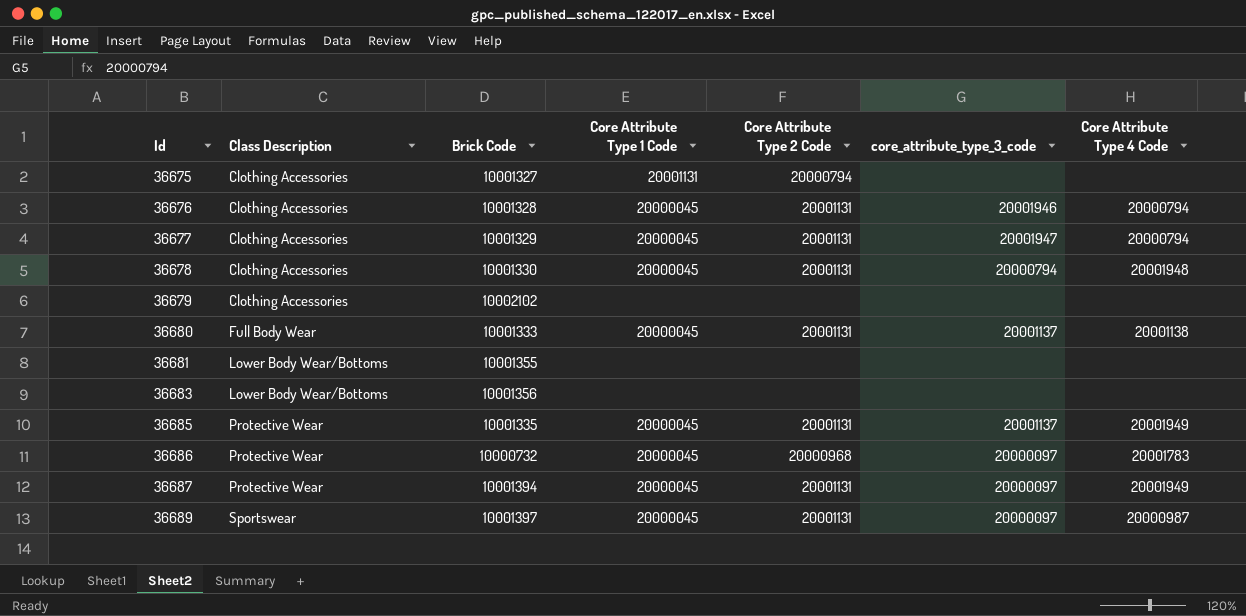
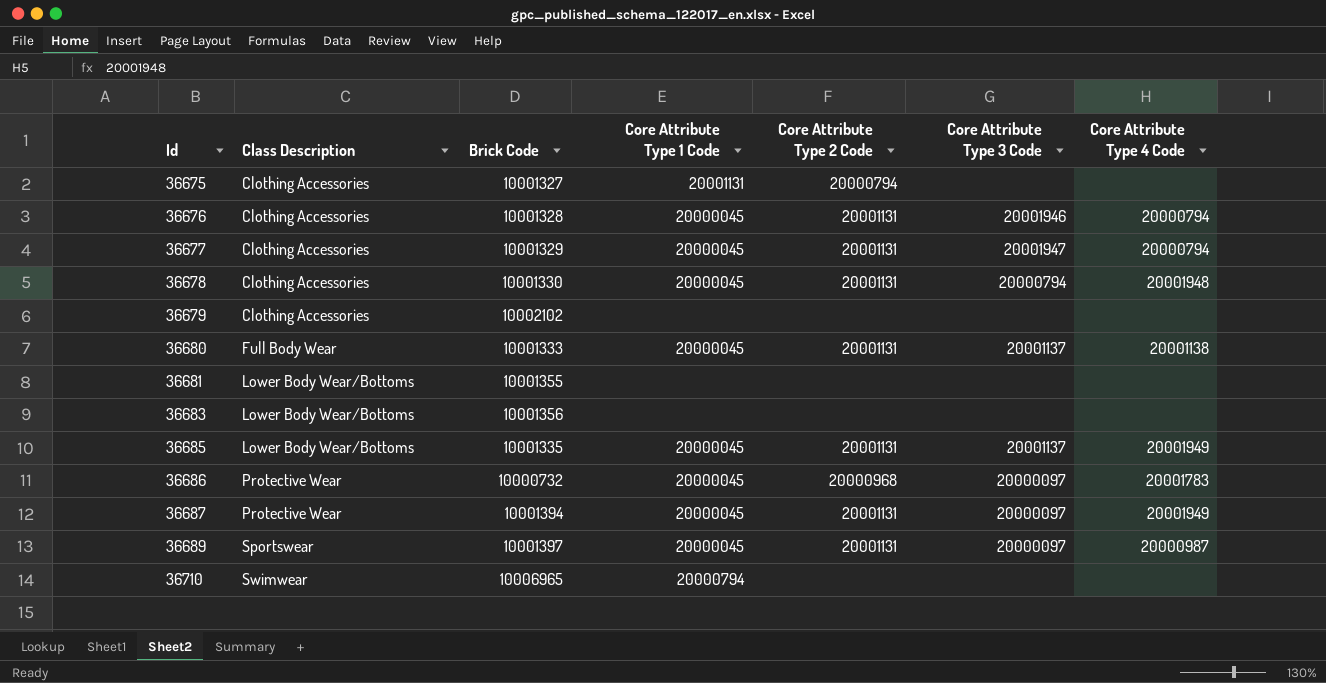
column name: core_attribute_type_3_code -> Core Attribute Type 3 Code
36685 | Class Description: Protective Wear -> Lower Body Wear/Bottoms
row 36710: none -> Swimwear | 10006965 | 20000794 | none | none | none

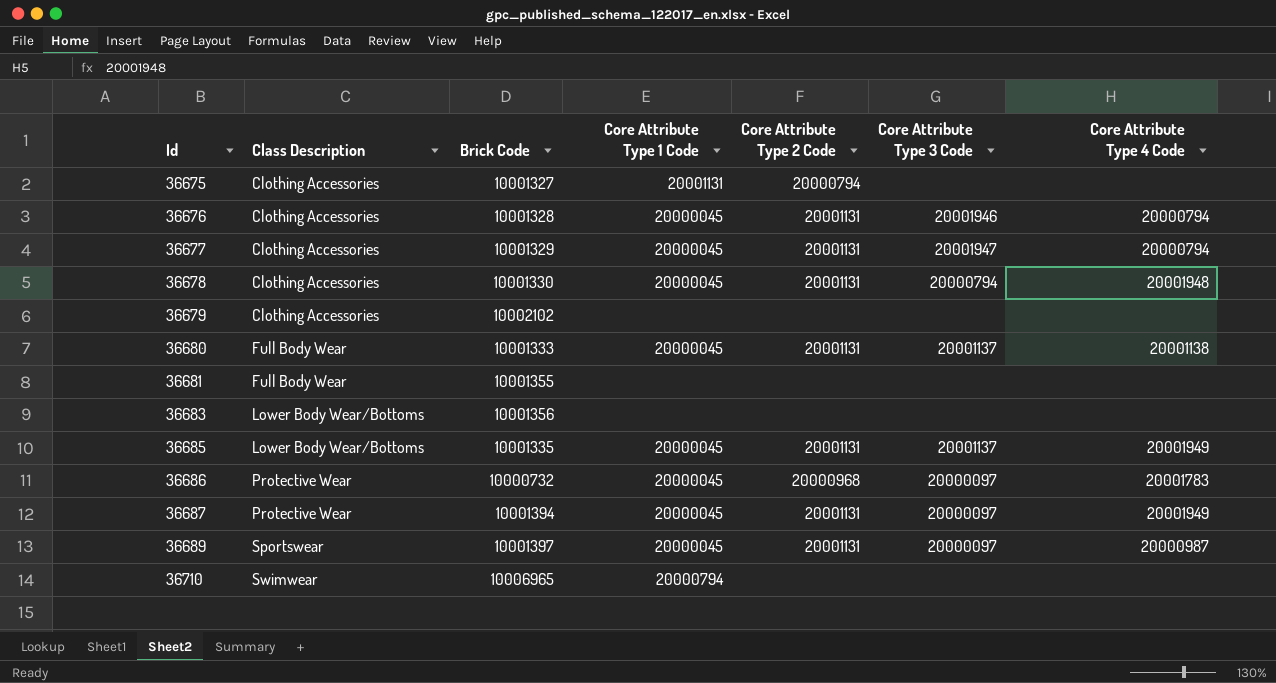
36681 | Class Description: Lower Body Wear/Bottoms -> Full Body Wear

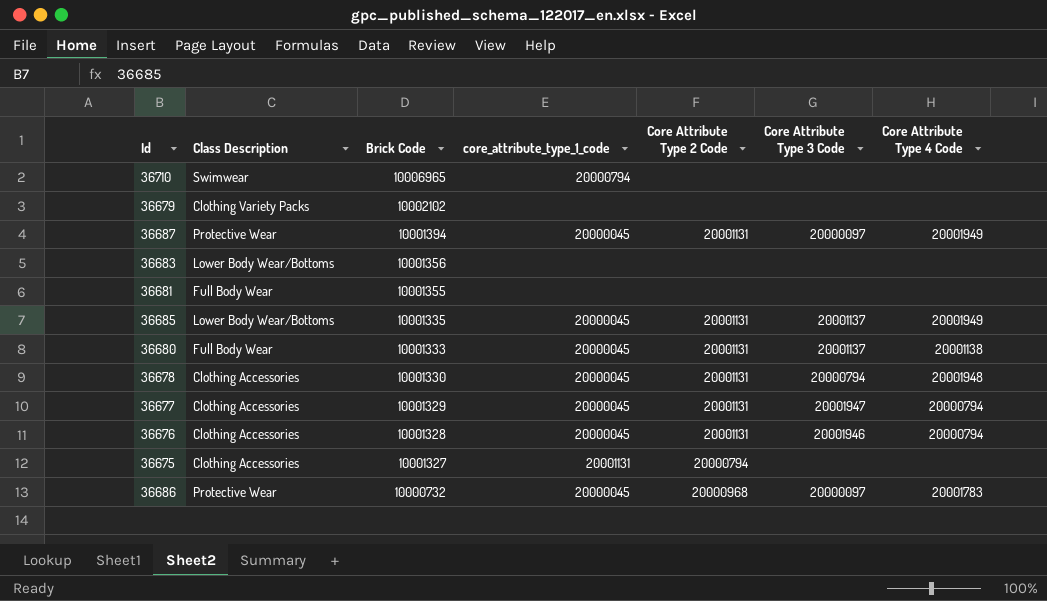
row order: Id ascending -> Brick Code descending
column name: Core Attribute Type 1 Code -> core_attribute_type_1_code
row 36689: Sportswear | 10001397 | 20000045 | 20001131 | 20000097 | 20000987 -> none
36679 | Class Description: Clothing Accessories -> Clothing Variety Packs

